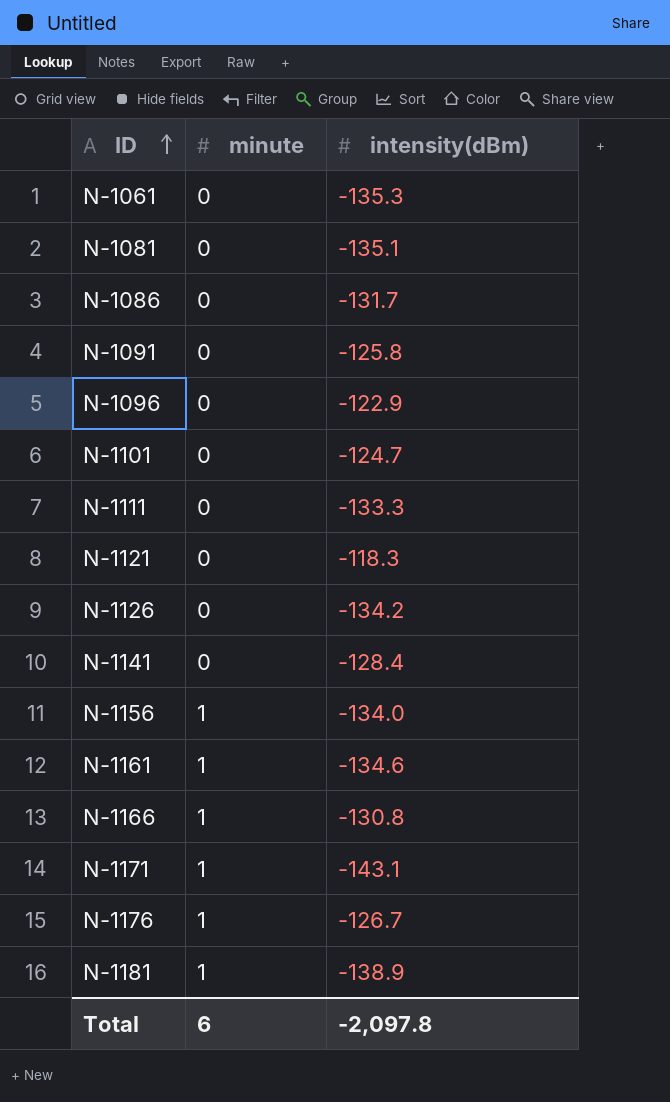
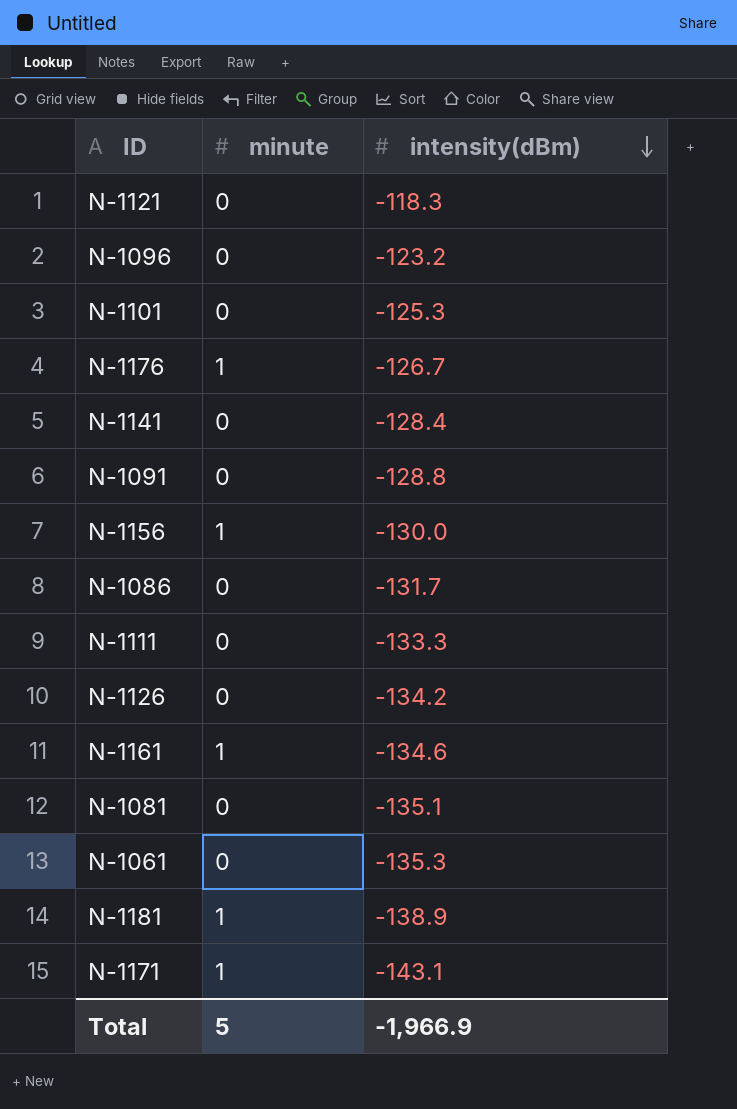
row order: ID ascending -> intensity(dBm) descending
row N-1166: 1 | -130.8 -> none
N-1096 | intensity(dBm): -122.9 -> -123.2
N-1101 | intensity(dBm): -124.7 -> -125.3
N-1091 | intensity(dBm): -125.8 -> -128.8
N-1156 | intensity(dBm): -134.0 -> -130.0
Total | minute: 6 -> 5
Total | intensity(dBm): -2,097.8 -> -1,966.9

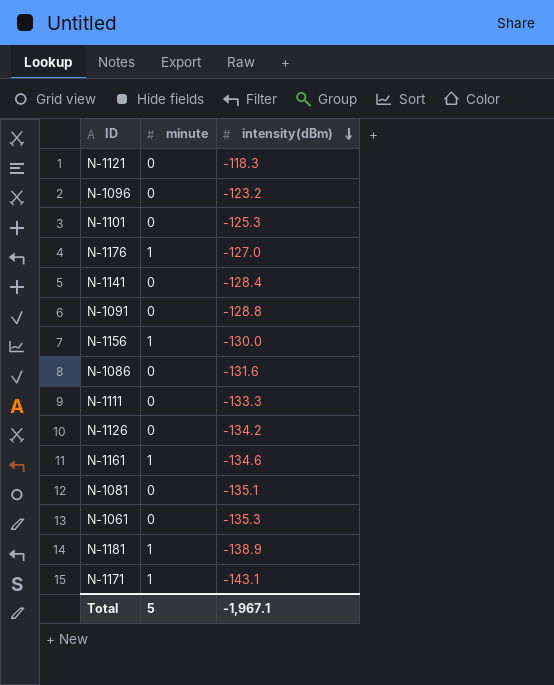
N-1176 | intensity(dBm): -126.7 -> -127.0
N-1086 | intensity(dBm): -131.7 -> -131.6
Total | intensity(dBm): -1,966.9 -> -1,967.1

